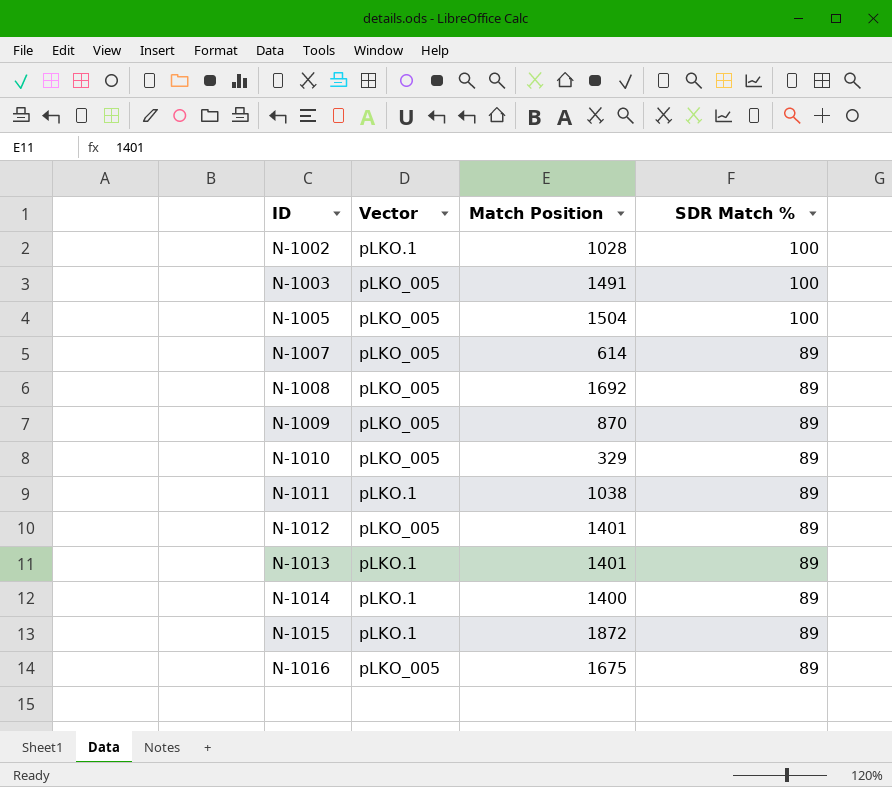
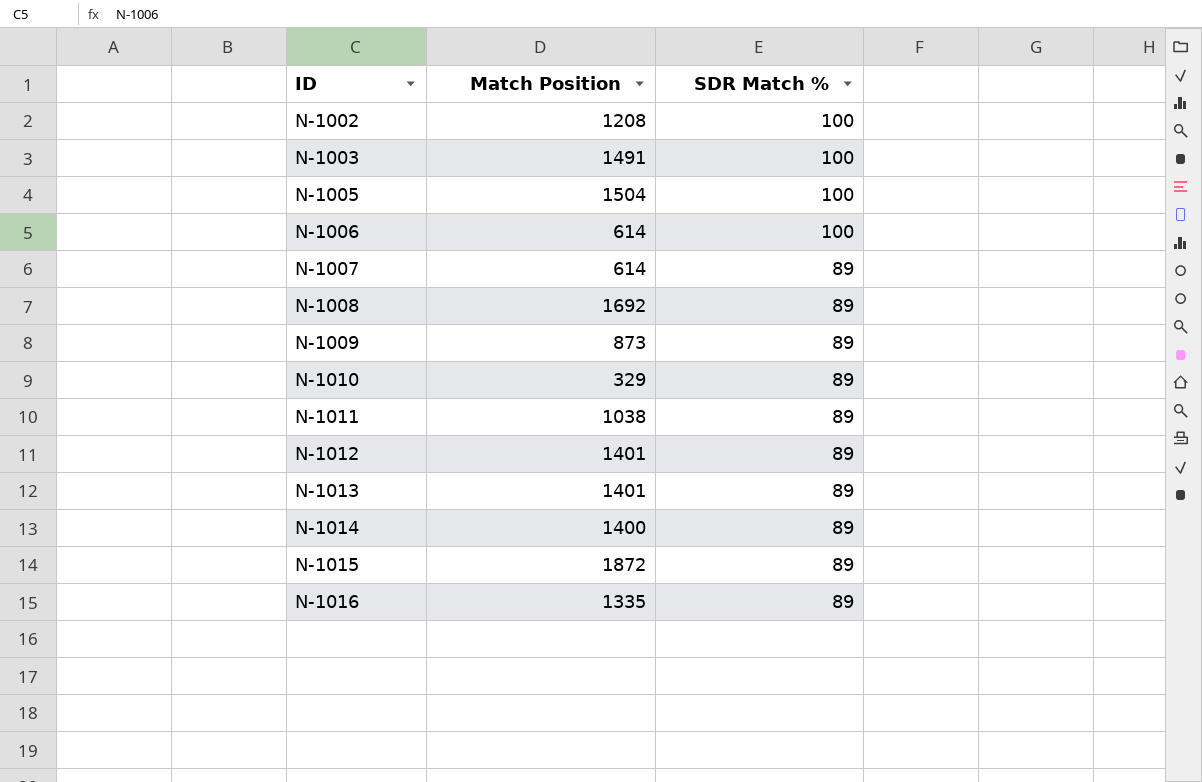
column Vector | position: 2 -> none
N-1002 | Match Position: 1028 -> 1208
row N-1006: none -> 614 | 100
N-1009 | Match Position: 870 -> 873
N-1016 | Match Position: 1675 -> 1335

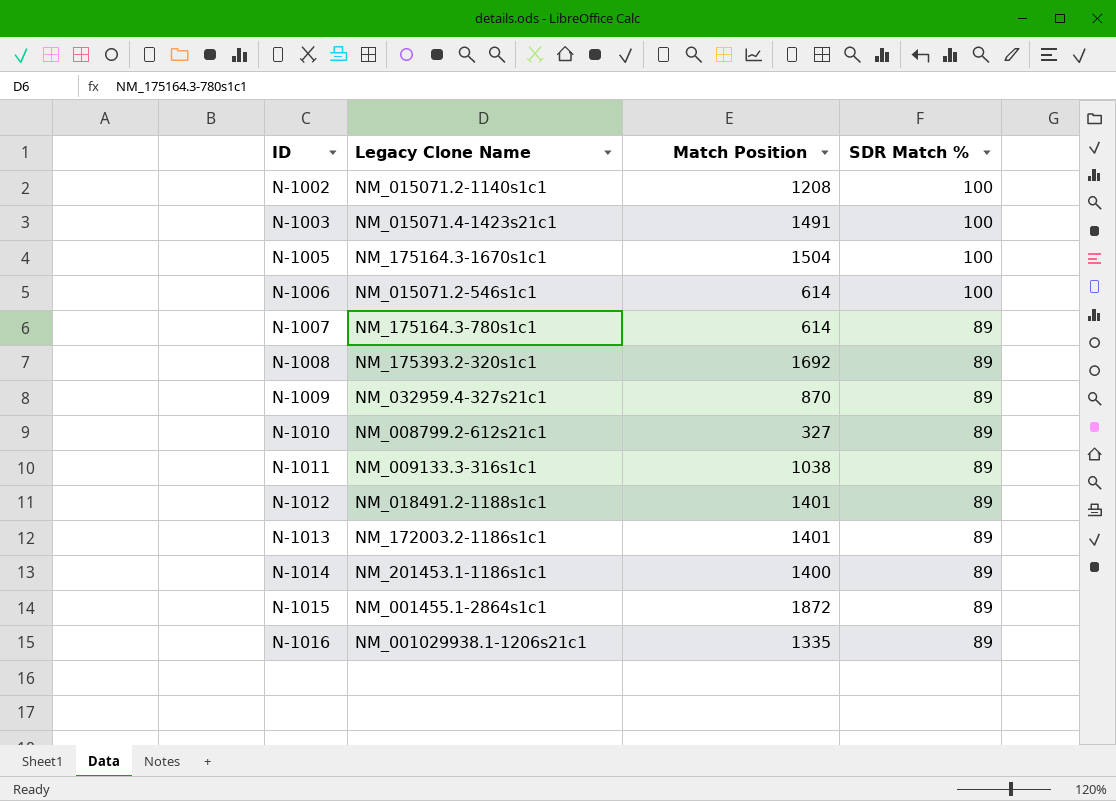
column Legacy Clone Name | position: none -> 2
N-1009 | Match Position: 873 -> 870
N-1010 | Match Position: 329 -> 327

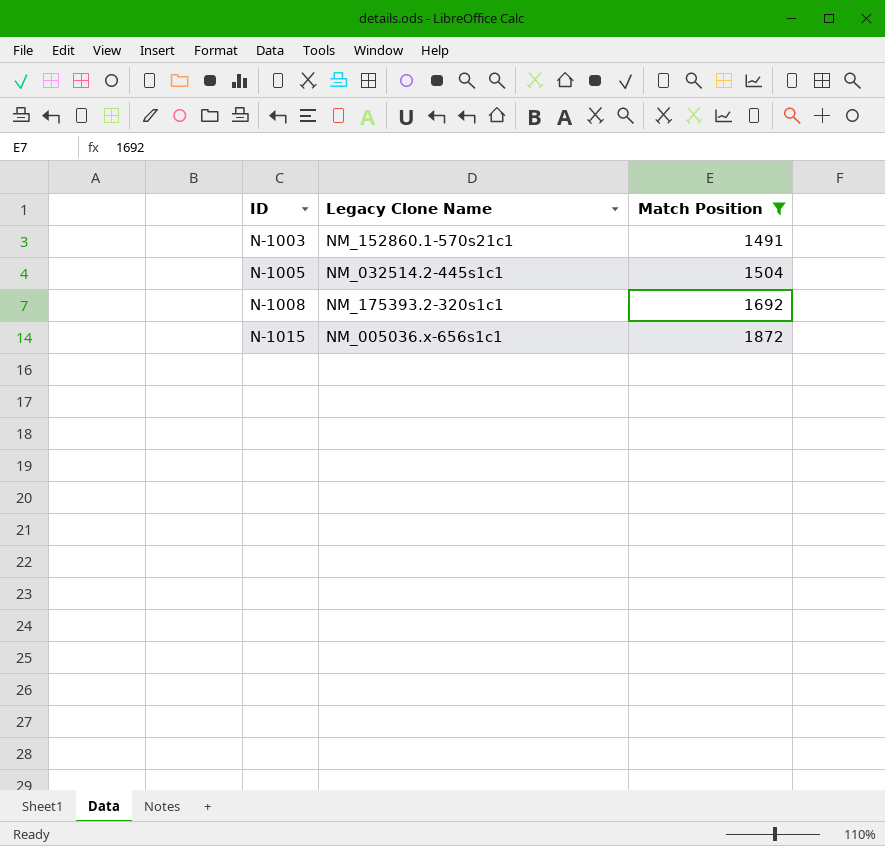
filter: none -> Match Position >= 1491
column SDR Match % | position: 4 -> none
N-1003 | Legacy Clone Name: NM_015071.4-1423s21c1 -> NM_152860.1-570s21c1
N-1005 | Legacy Clone Name: NM_175164.3-1670s1c1 -> NM_032514.2-445s1c1
N-1015 | Legacy Clone Name: NM_001455.1-2864s1c1 -> NM_005036.x-656s1c1

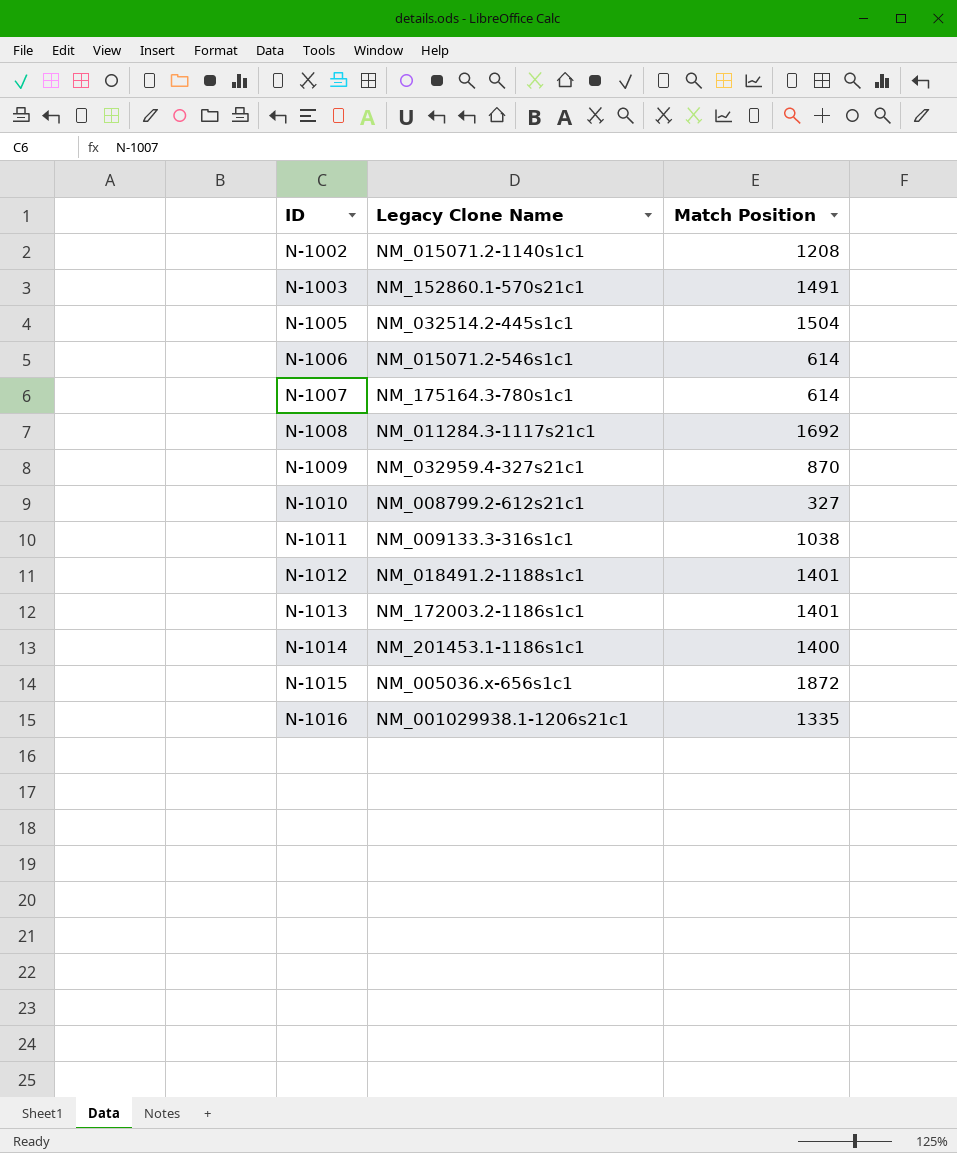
filter: Match Position >= 1491 -> none
N-1008 | Legacy Clone Name: NM_175393.2-320s1c1 -> NM_011284.3-1117s21c1

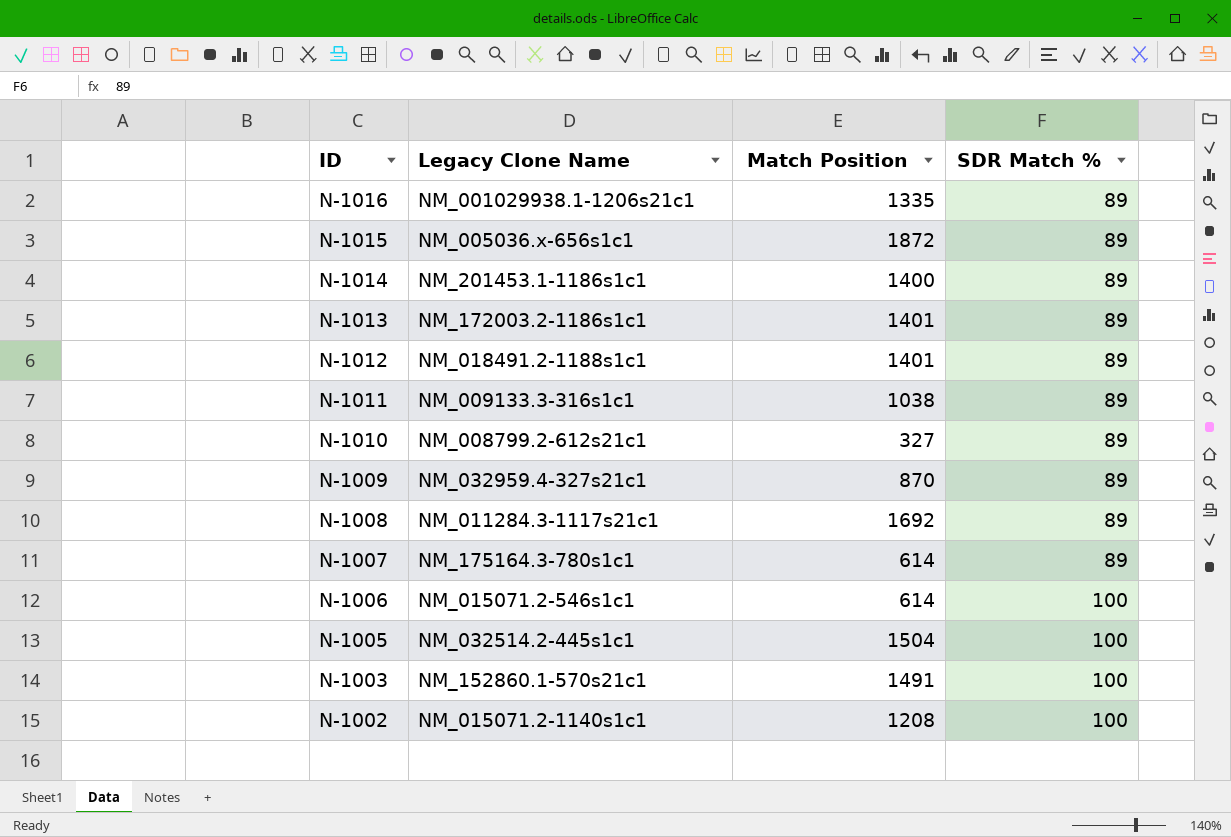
row order: ID ascending -> ID descending
column SDR Match % | position: none -> 4

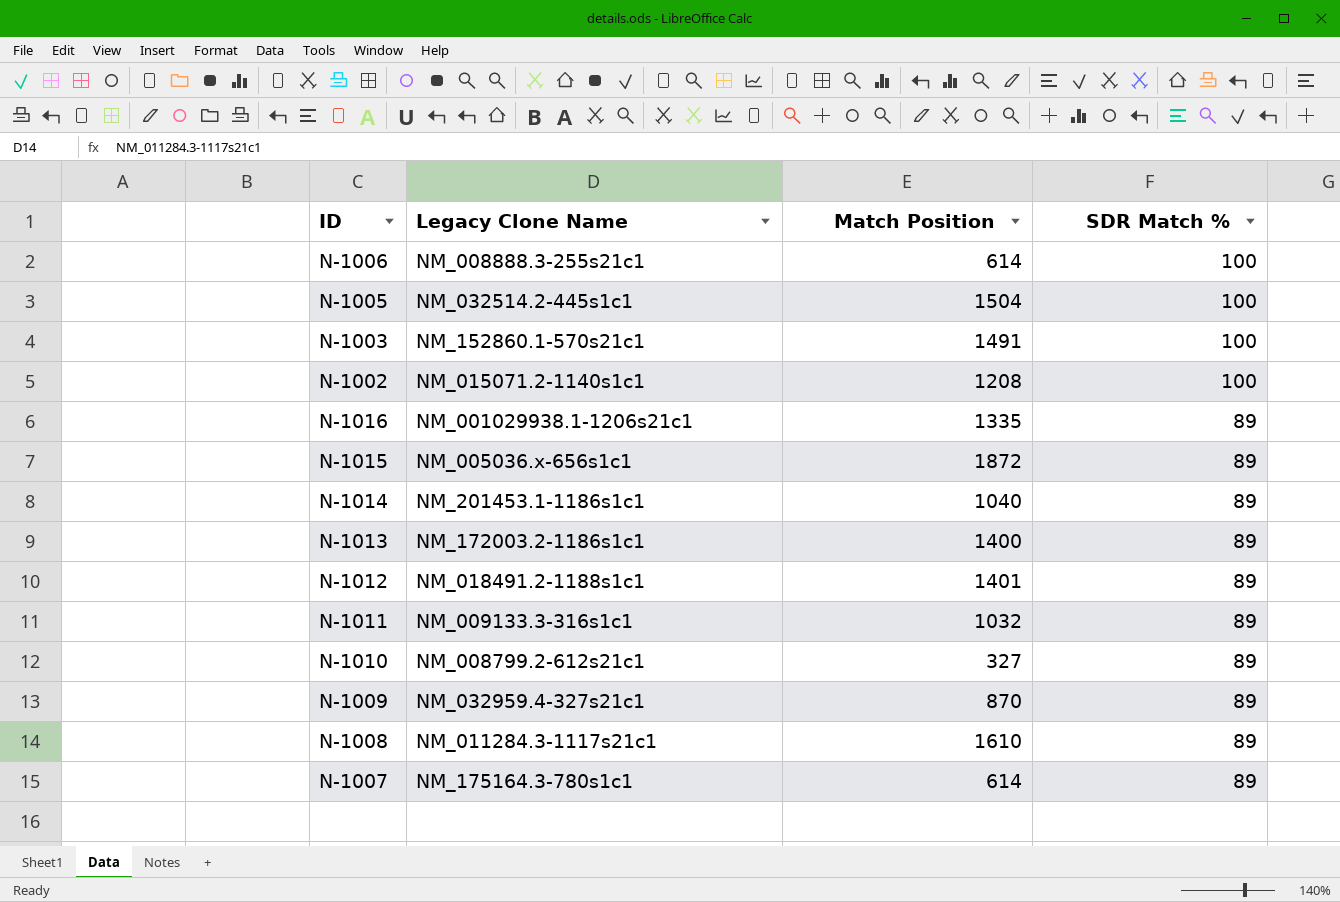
row order: ID descending -> SDR Match % descending
N-1006 | Legacy Clone Name: NM_015071.2-546s1c1 -> NM_008888.3-255s21c1
N-1014 | Match Position: 1400 -> 1040
N-1013 | Match Position: 1401 -> 1400
N-1011 | Match Position: 1038 -> 1032
N-1008 | Match Position: 1692 -> 1610

